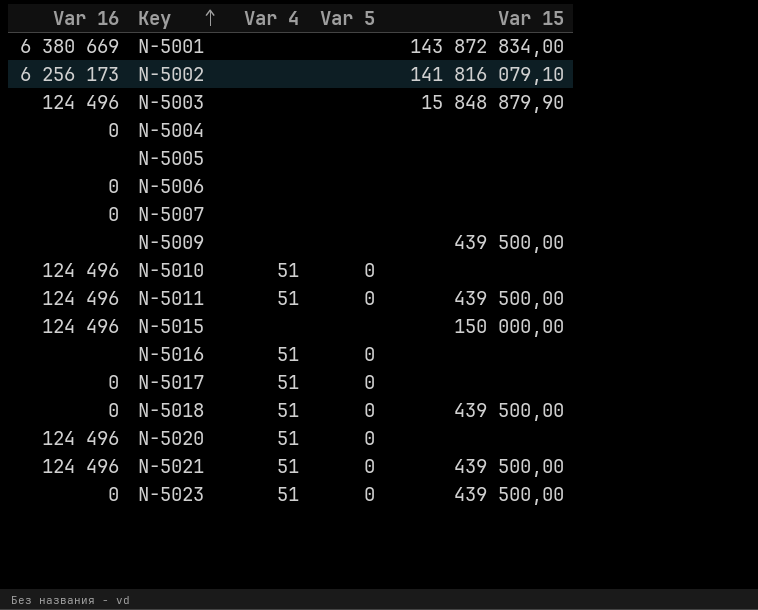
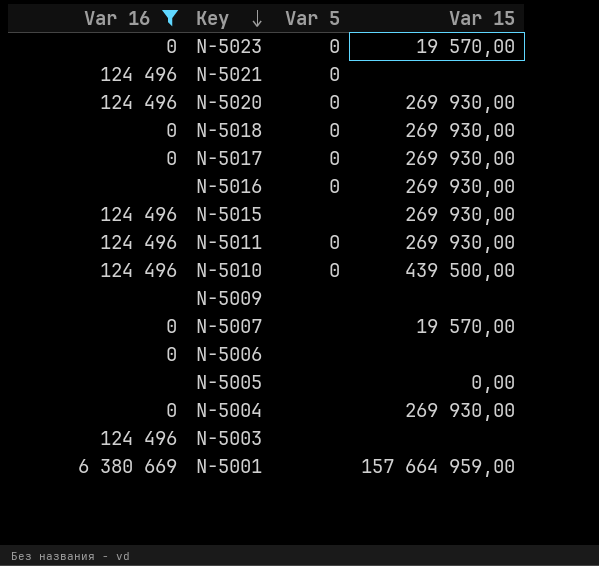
filter: none -> Var 16 != 6 256 173
row order: Key ascending -> Key descending
column Var 4 | position: 3 -> none
N-5023 | Var 15: 439 500,00 -> 19 570,00
N-5021 | Var 15: 439 500,00 -> none
N-5020 | Var 15: none -> 269 930,00
N-5018 | Var 15: 439 500,00 -> 269 930,00
N-5017 | Var 15: none -> 269 930,00
N-5016 | Var 15: none -> 269 930,00
N-5015 | Var 15: 150 000,00 -> 269 930,00
N-5011 | Var 15: 439 500,00 -> 269 930,00
N-5010 | Var 15: none -> 439 500,00
N-5009 | Var 15: 439 500,00 -> none
N-5007 | Var 15: none -> 19 570,00
N-5005 | Var 15: none -> 0,00
N-5004 | Var 15: none -> 269 930,00
N-5003 | Var 15: 15 848 879,90 -> none
N-5001 | Var 15: 143 872 834,00 -> 157 664 959,00

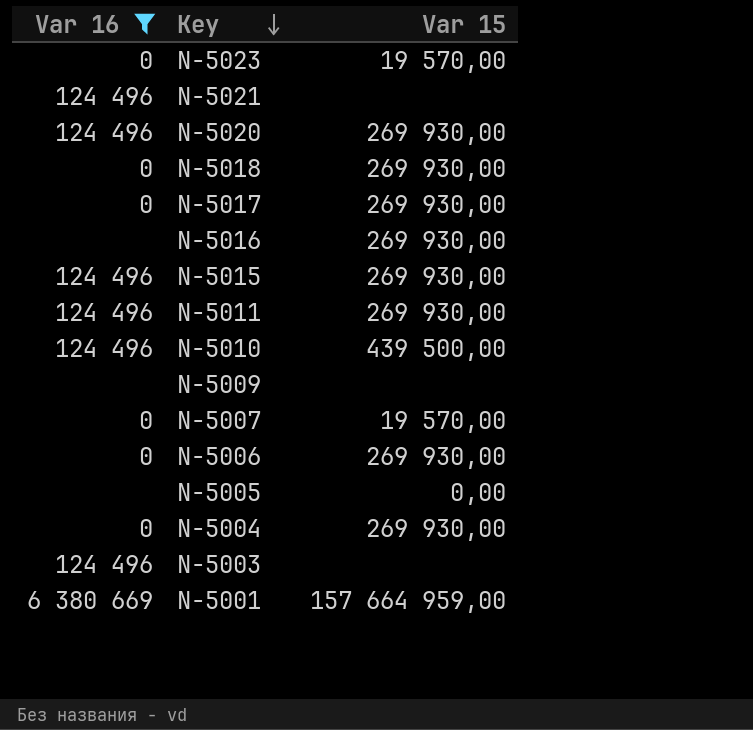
column Var 5 | position: 3 -> none
N-5006 | Var 15: none -> 269 930,00

